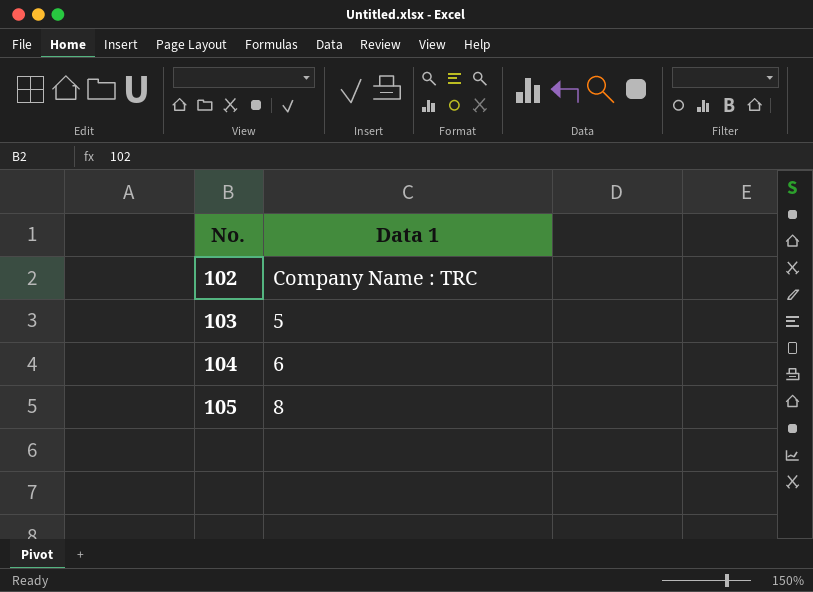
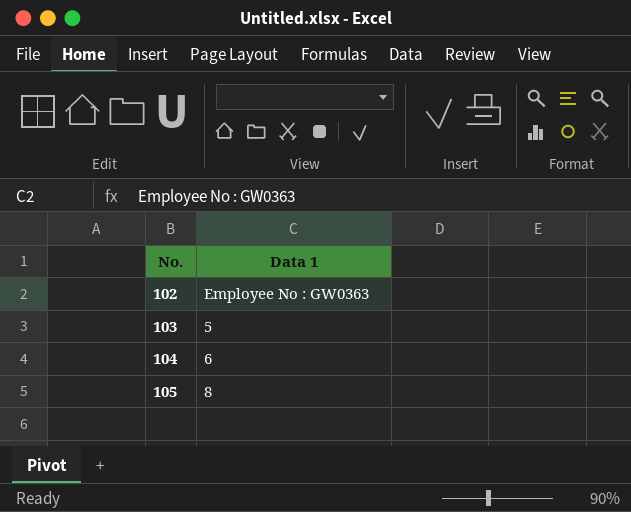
102 | Data 1: Company Name : TRC -> Employee No : GW0363

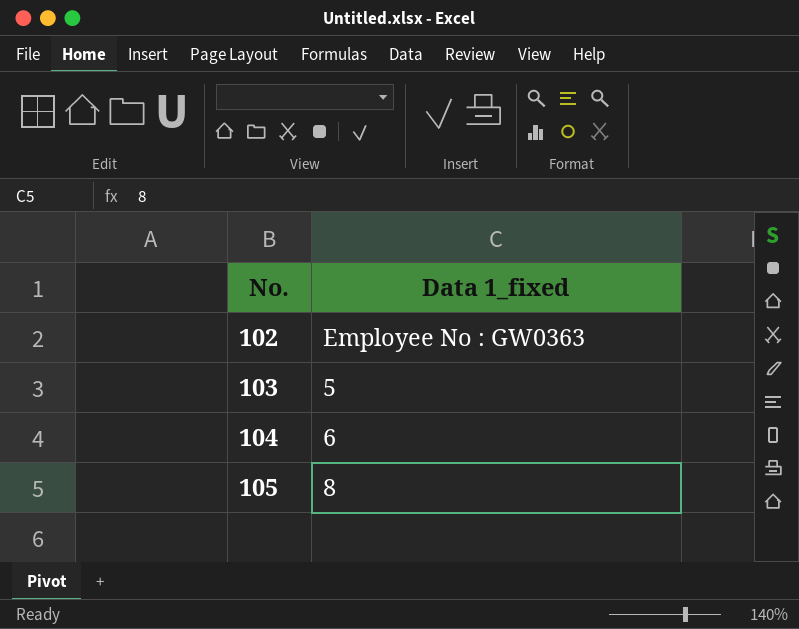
column name: Data 1 -> Data 1_fixed

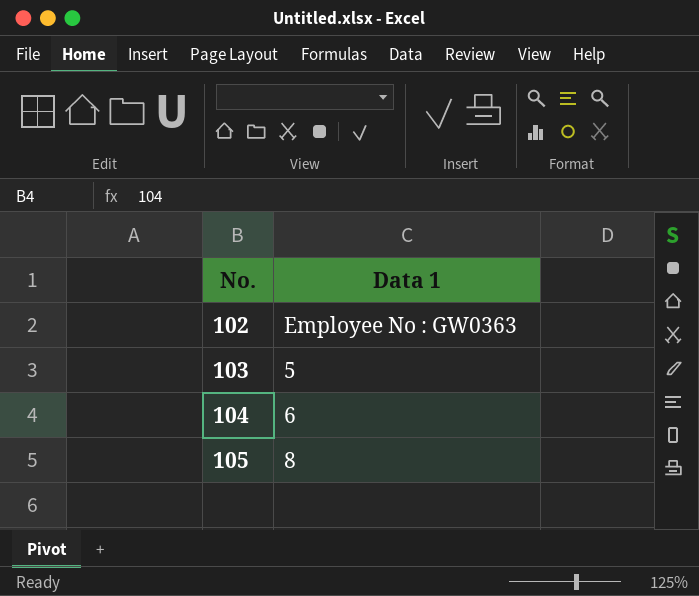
column name: Data 1_fixed -> Data 1

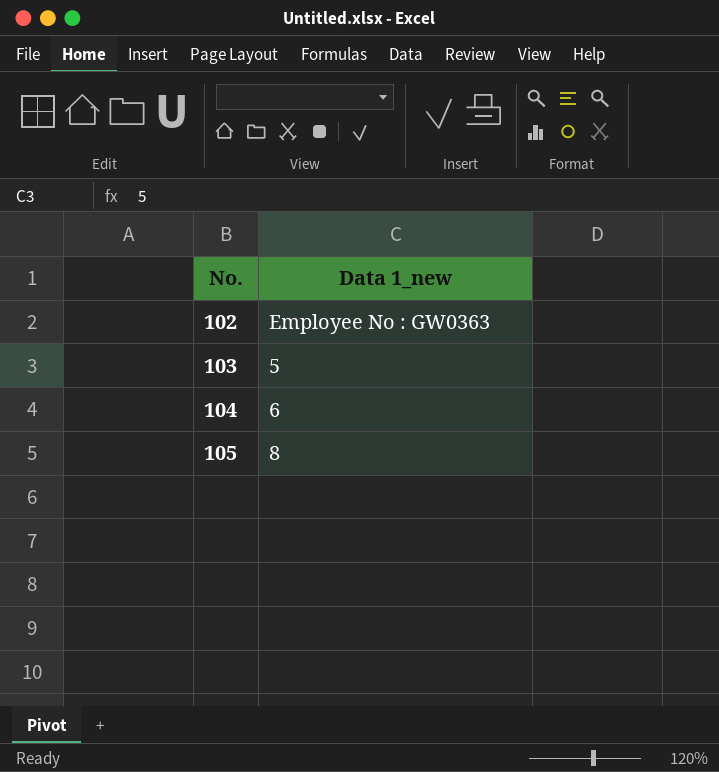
column name: Data 1 -> Data 1_new

